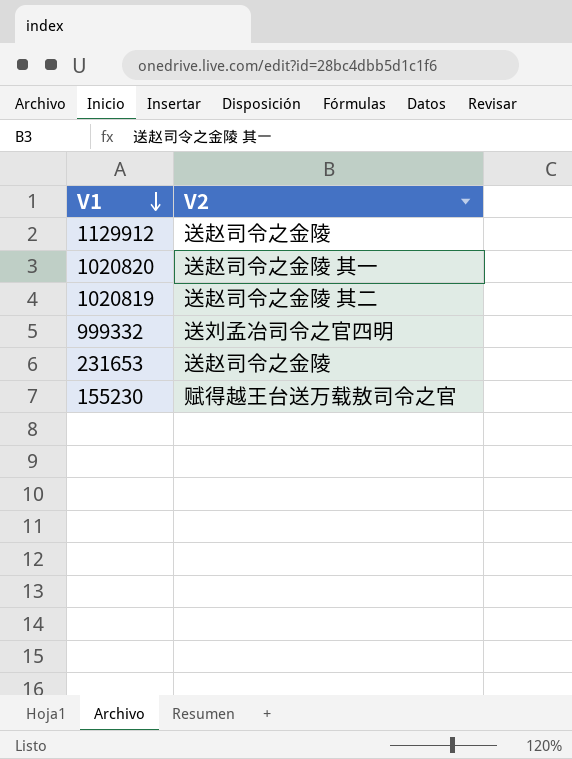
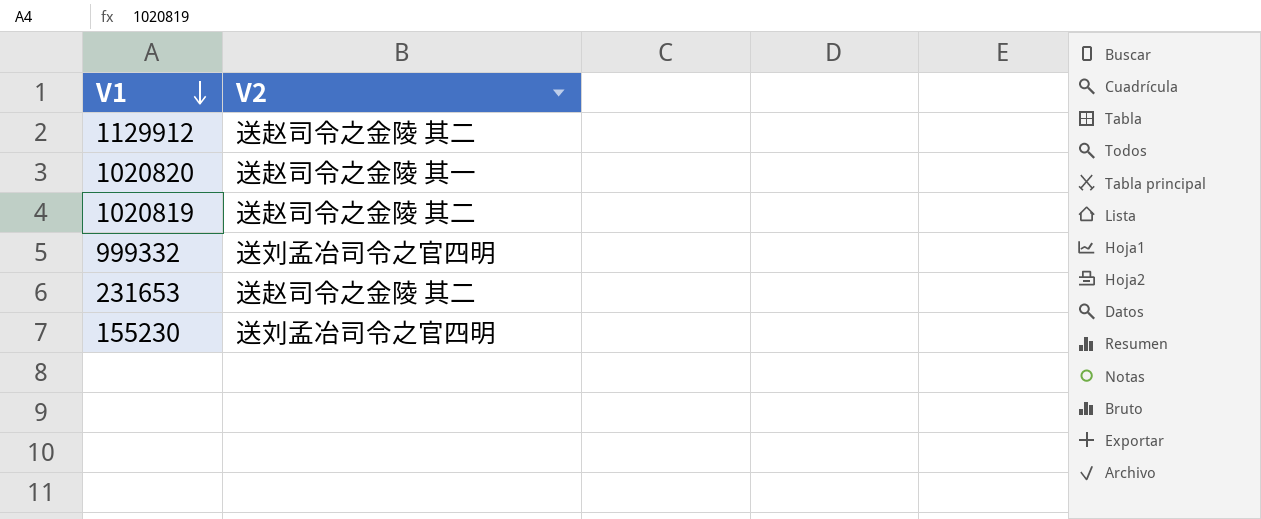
1129912 | V2: 送赵司令之金陵 -> 送赵司令之金陵 其二
231653 | V2: 送赵司令之金陵 -> 送赵司令之金陵 其二
155230 | V2: 赋得越王台送万载敖司令之官 -> 送刘孟冶司令之官四明

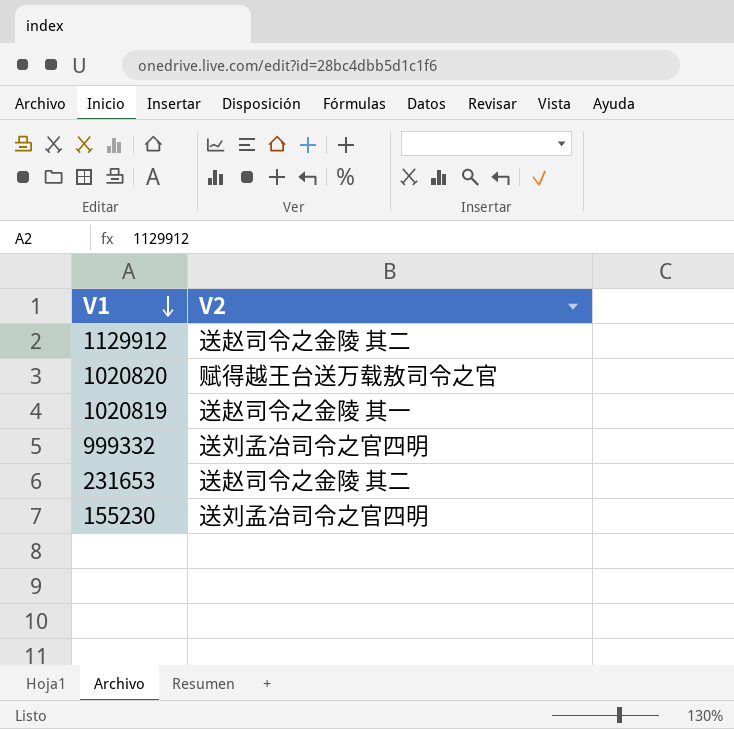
1020820 | V2: 送赵司令之金陵 其一 -> 赋得越王台送万载敖司令之官
1020819 | V2: 送赵司令之金陵 其二 -> 送赵司令之金陵 其一

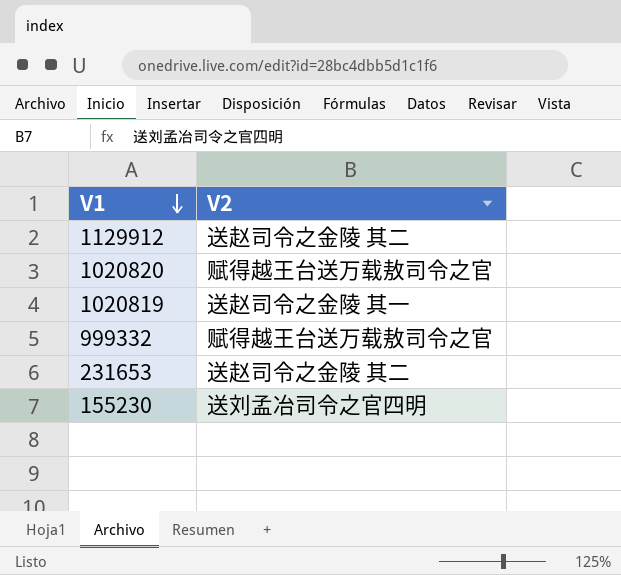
999332 | V2: 送刘孟冶司令之官四明 -> 赋得越王台送万载敖司令之官

